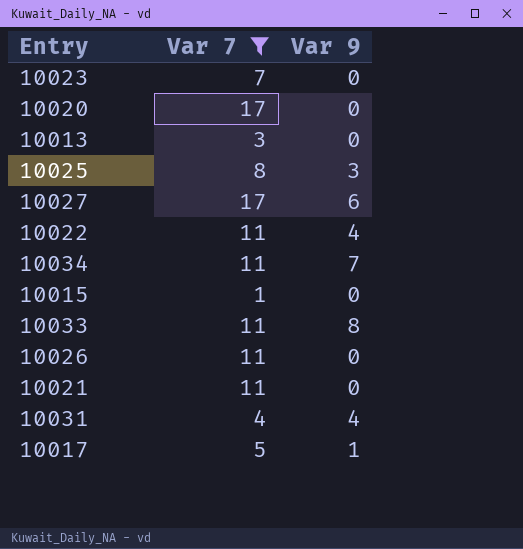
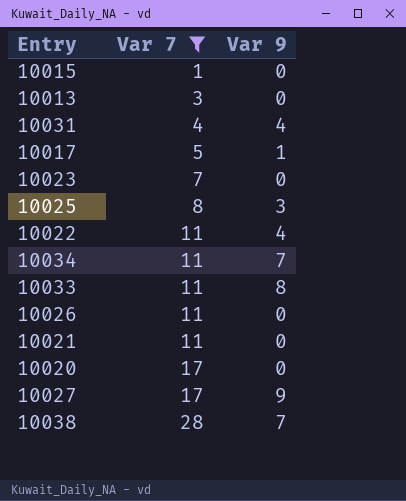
row order: none -> Var 7 ascending
10027 | Var 9: 6 -> 9
row 10038: none -> 28 | 7

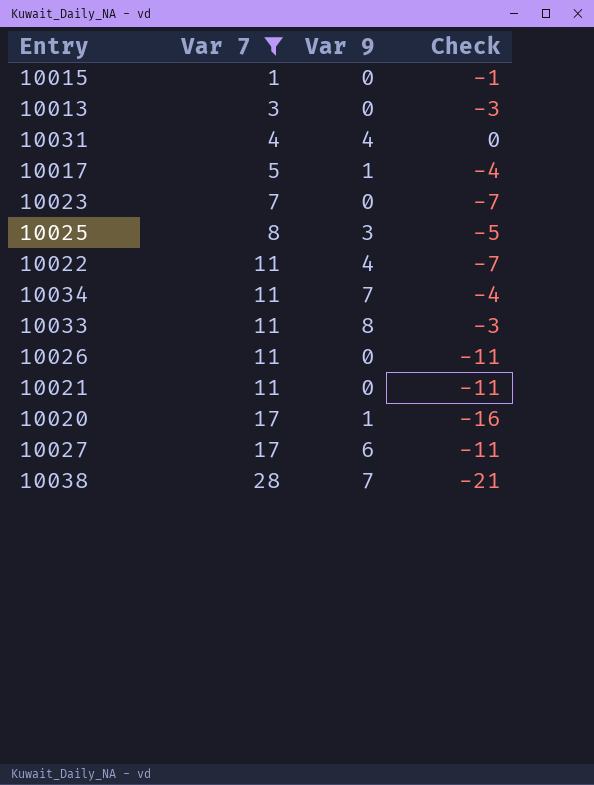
column Check | formula: none -> [Var 9] - [Var 7]
10020 | Var 9: 0 -> 1
10027 | Var 9: 9 -> 6

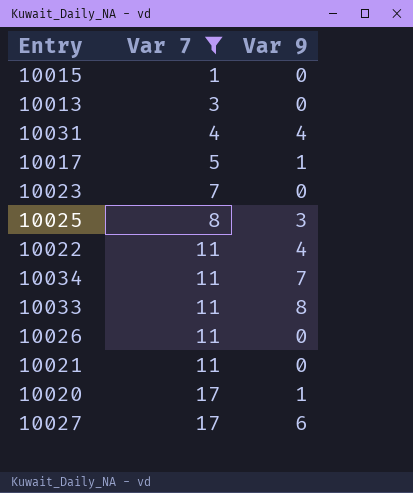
column Check | formula: [Var 9] - [Var 7] -> none
row 10038: 28 | 7 | -21 -> none

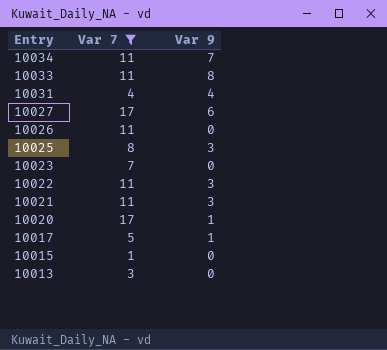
row order: Var 7 ascending -> Entry descending
10022 | Var 9: 4 -> 3
10021 | Var 9: 0 -> 3

